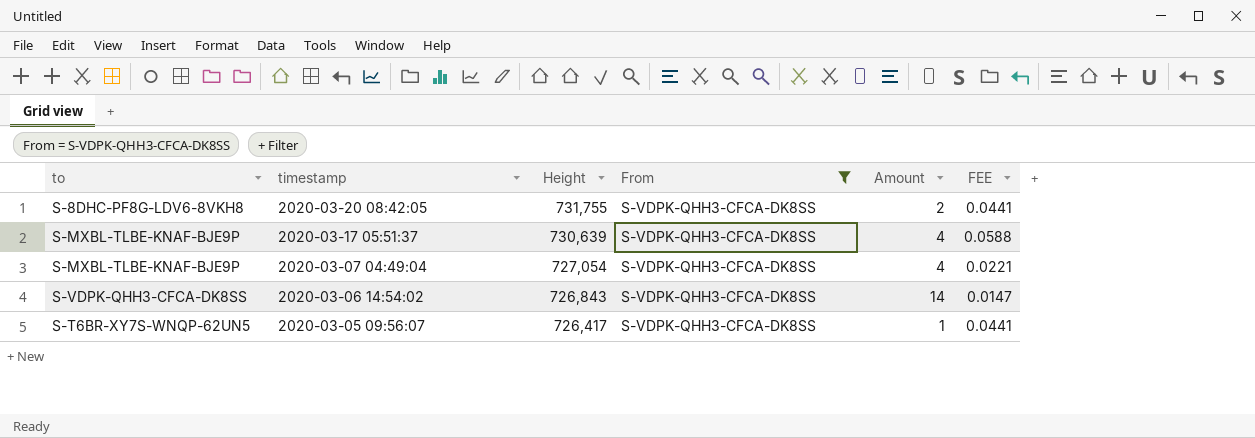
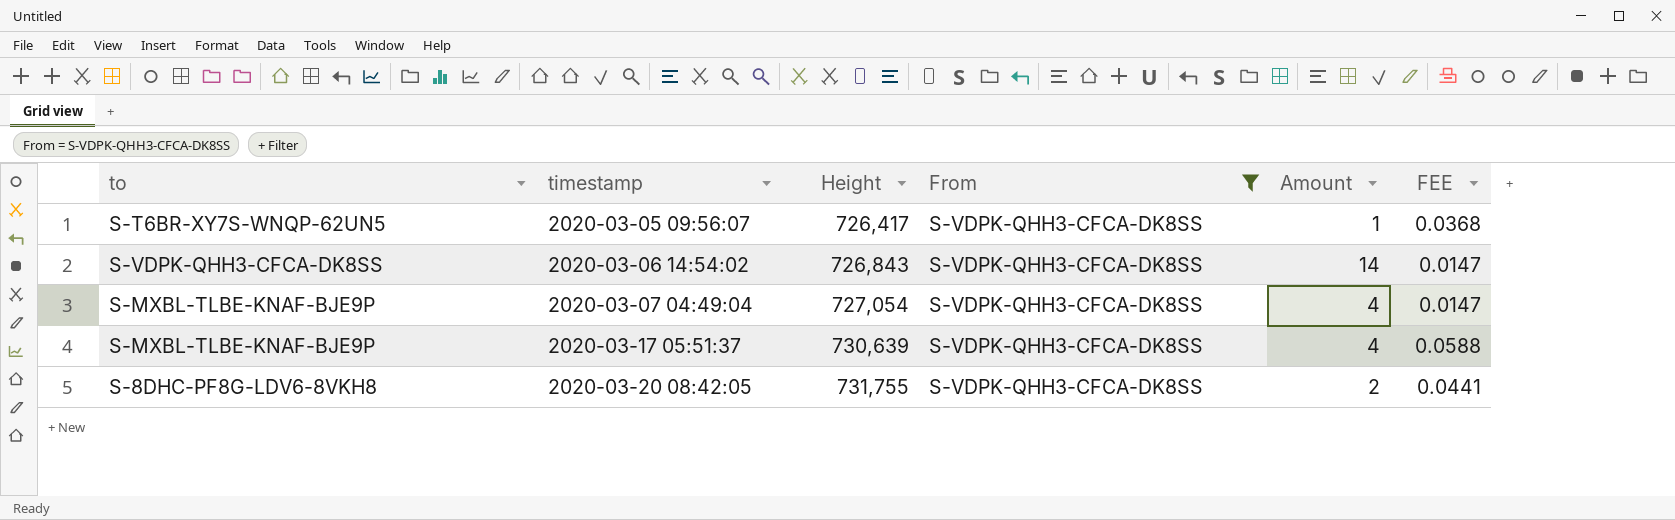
row order: timestamp descending -> timestamp ascending
2020-03-05 09:56:07 | FEE: 0.0441 -> 0.0368
2020-03-07 04:49:04 | FEE: 0.0221 -> 0.0147

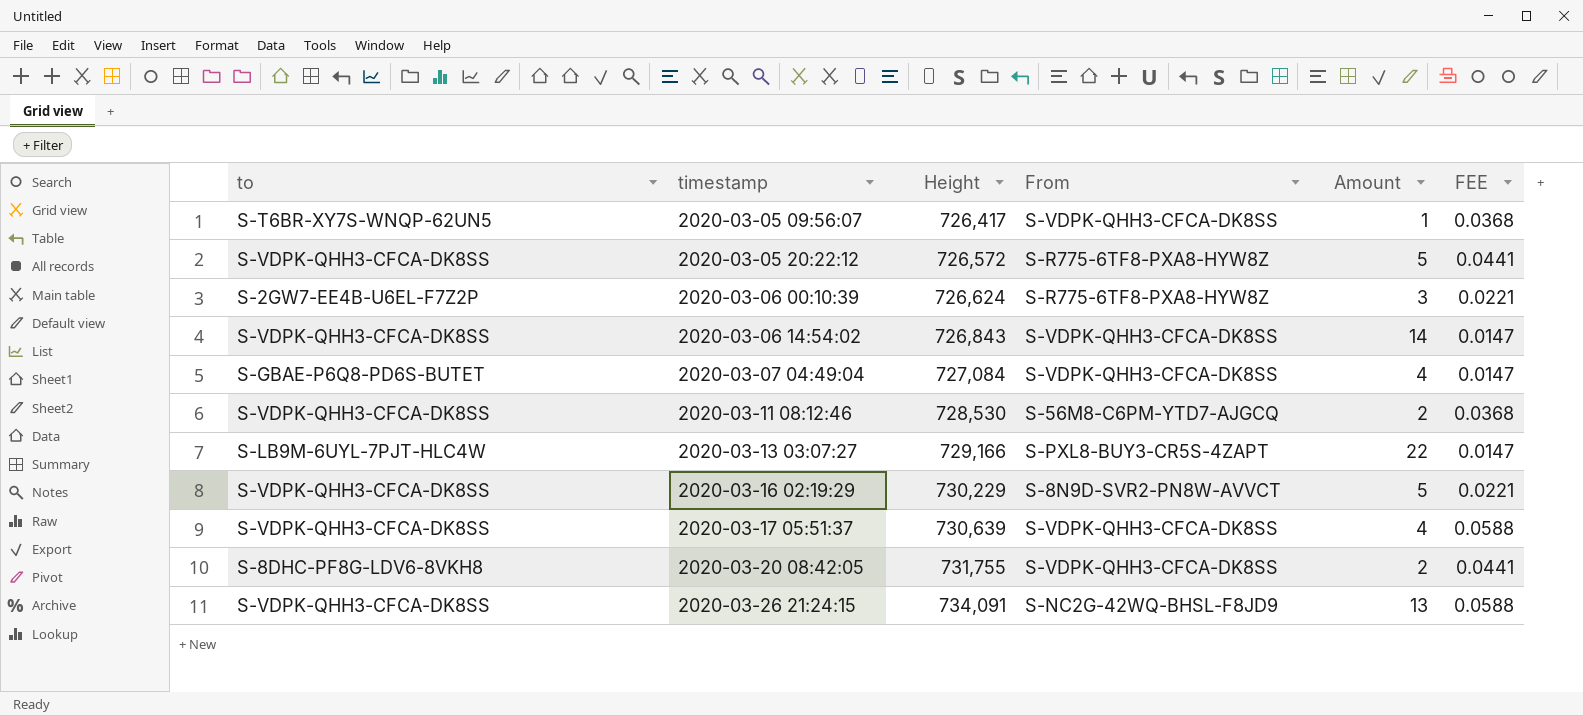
filter: From = S-VDPK-QHH3-CFCA-DK8SS -> none
2020-03-07 04:49:04 | to: S-MXBL-TLBE-KNAF-BJE9P -> S-GBAE-P6Q8-PD6S-BUTET
2020-03-07 04:49:04 | Height: 727,054 -> 727,084
2020-03-17 05:51:37 | to: S-MXBL-TLBE-KNAF-BJE9P -> S-VDPK-QHH3-CFCA-DK8SS

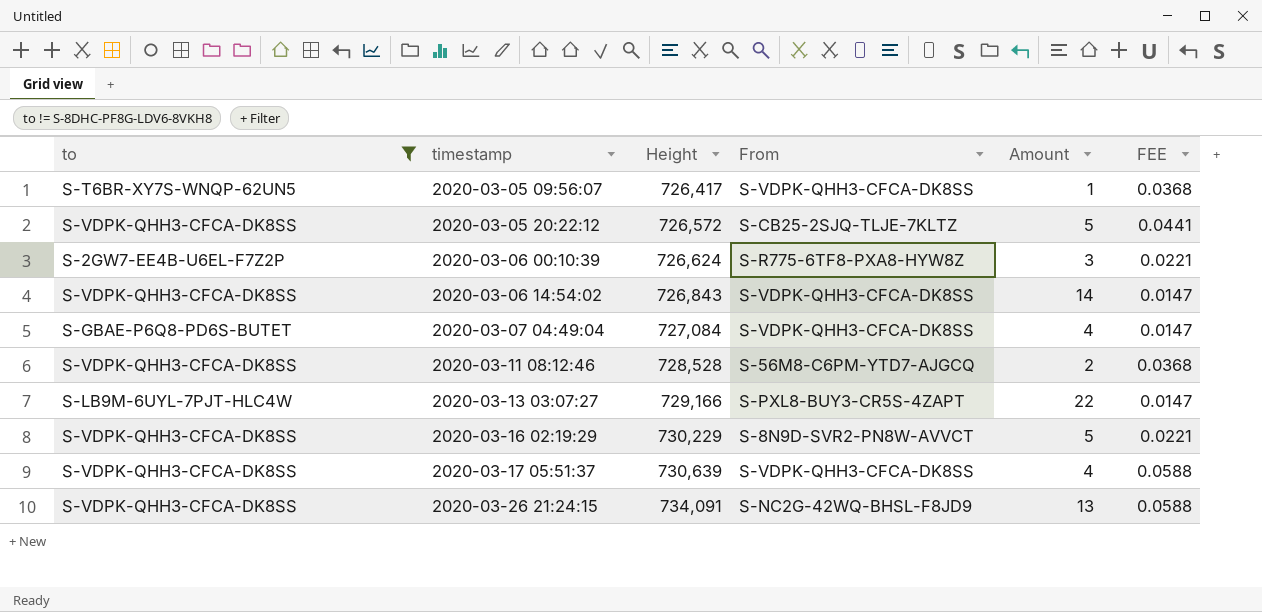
filter: none -> to != S-8DHC-PF8G-LDV6-8VKH8
2020-03-05 20:22:12 | From: S-R775-6TF8-PXA8-HYW8Z -> S-CB25-2SJQ-TLJE-7KLTZ
2020-03-11 08:12:46 | Height: 728,530 -> 728,528

